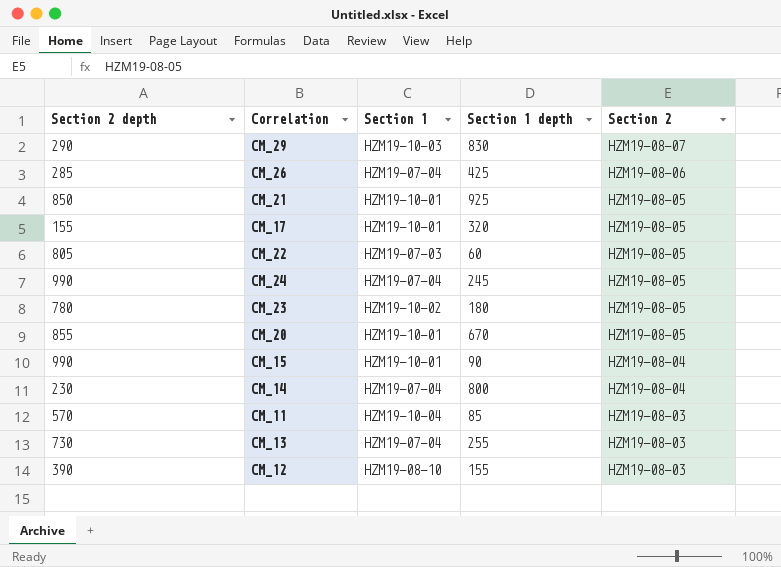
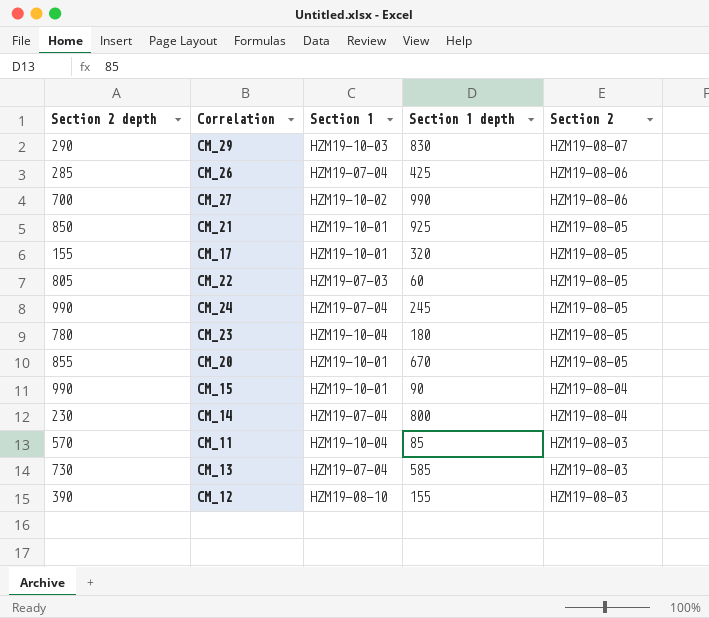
row CM_27: none -> 700 | HZM19-10-02 | 990 | HZM19-08-06
CM_23 | Section 1: HZM19-10-02 -> HZM19-10-04
CM_13 | Section 1 depth: 255 -> 585

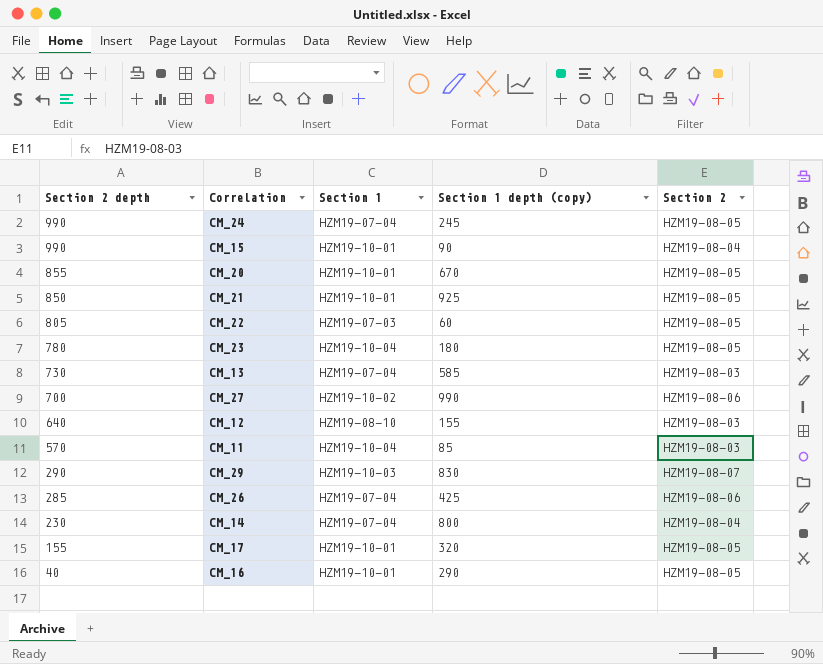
row order: Section 2 descending -> Section 2 depth descending
column name: Section 1 depth -> Section 1 depth (copy)
CM_12 | Section 2 depth: 390 -> 640
row CM_16: none -> 40 | HZM19-10-01 | 290 | HZM19-08-05

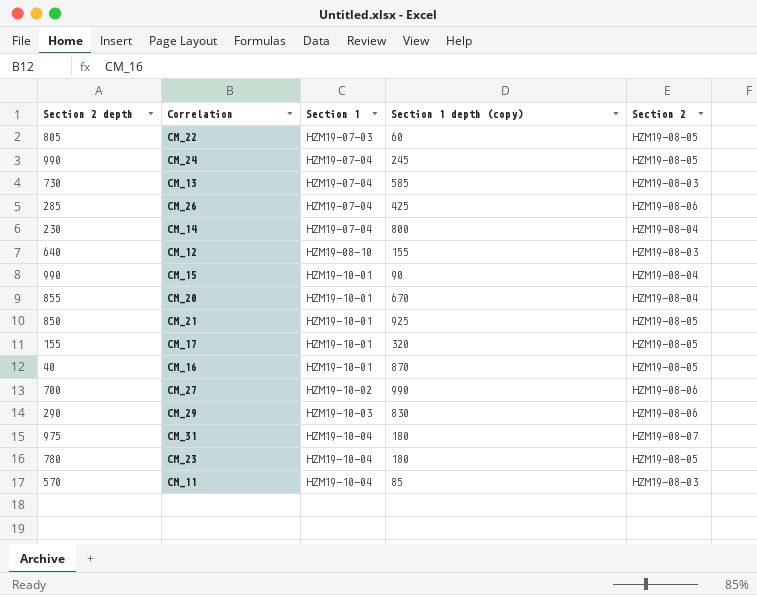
row order: Section 2 depth descending -> Section 1 ascending
CM_20 | Section 2: HZM19-08-05 -> HZM19-08-04
CM_16 | Section 1 depth (copy): 290 -> 870
CM_29 | Section 2: HZM19-08-07 -> HZM19-08-06
row CM_31: none -> 975 | HZM19-10-04 | 180 | HZM19-08-07

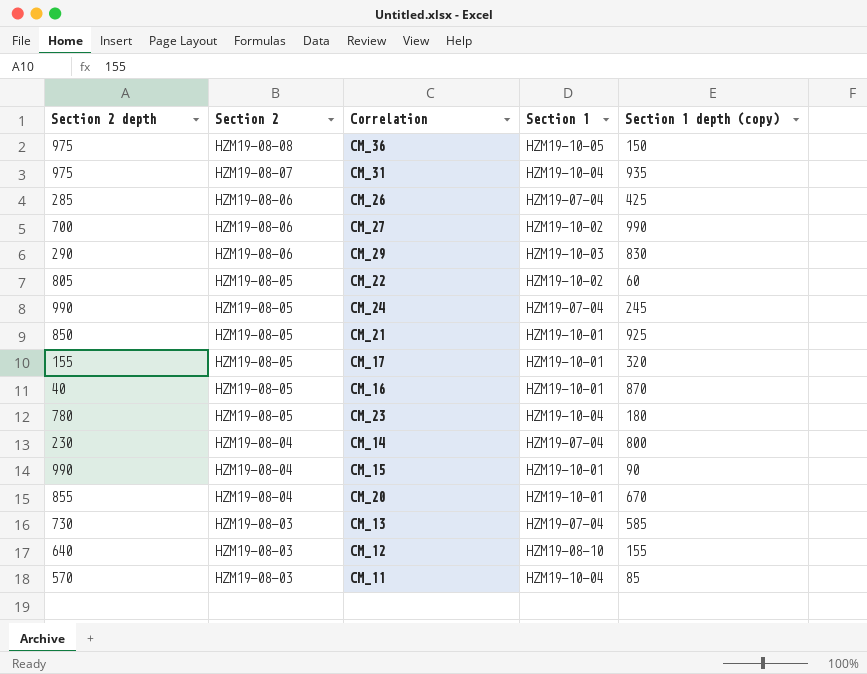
row order: Section 1 ascending -> Section 2 descending
column Section 2 | position: 5 -> 2
row CM_36: none -> 975 | HZM19-08-08 | HZM19-10-05 | 150
CM_31 | Section 1 depth (copy): 180 -> 935
CM_22 | Section 1: HZM19-07-03 -> HZM19-10-02

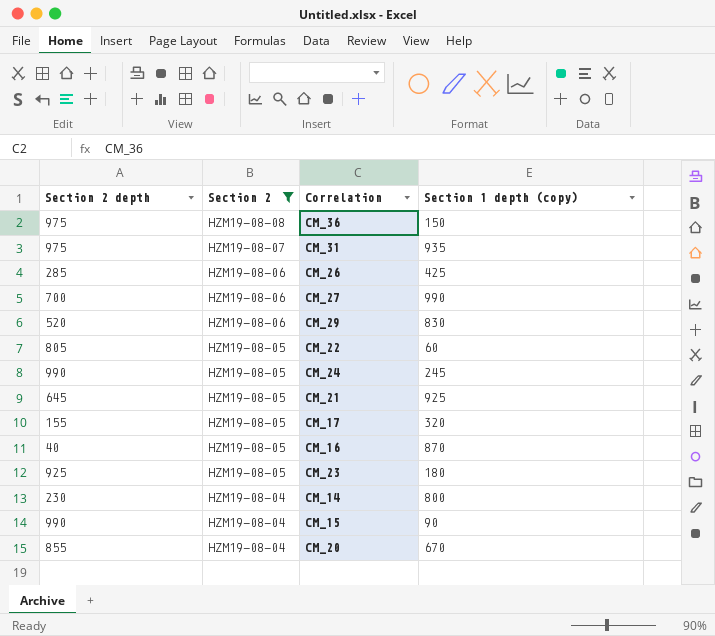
filter: none -> Section 2 != HZM19-08-03
column Section 1 | position: 4 -> none
CM_29 | Section 2 depth: 290 -> 520
CM_21 | Section 2 depth: 850 -> 645
CM_23 | Section 2 depth: 780 -> 925

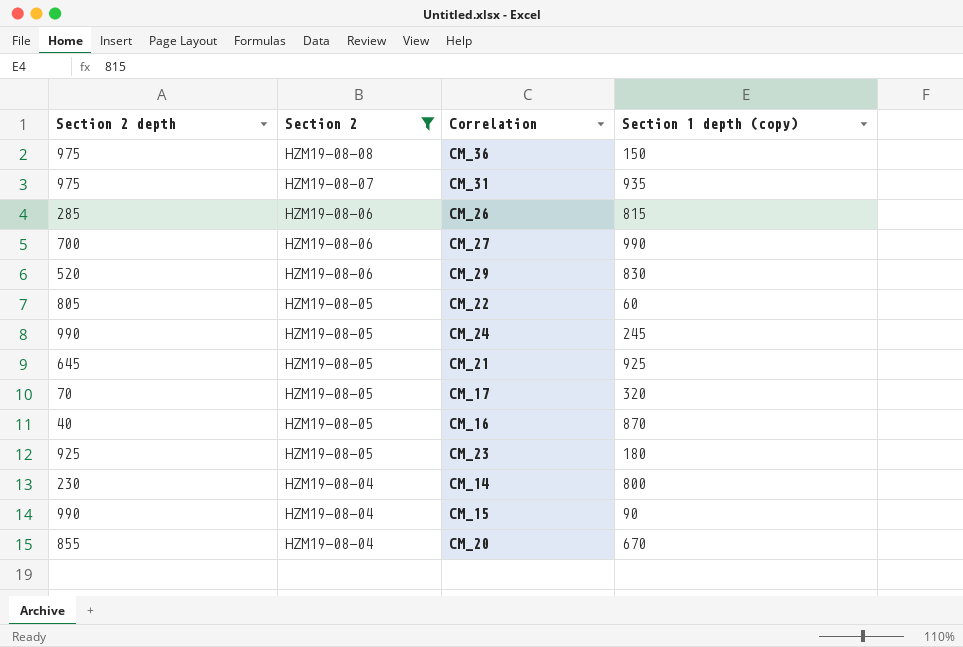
CM_26 | Section 1 depth (copy): 425 -> 815
CM_17 | Section 2 depth: 155 -> 70

